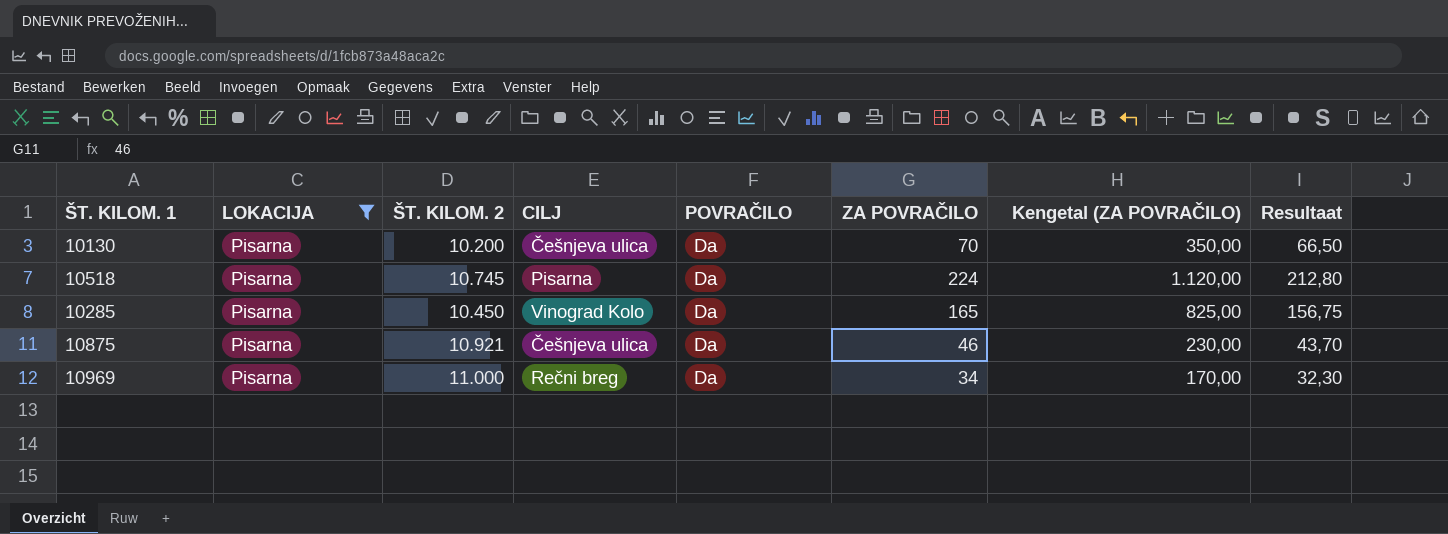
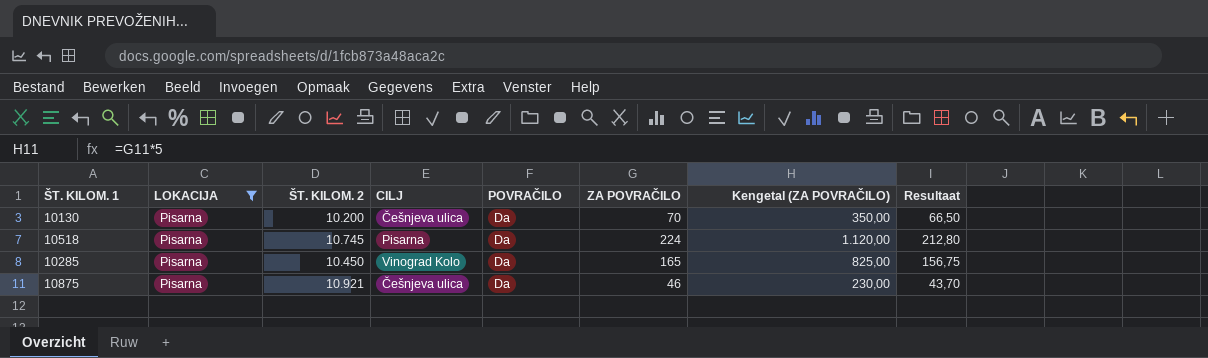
row 10969: Pisarna | 11.000 | Rečni breg | Da | 34 | 170,00 | 32,30 -> none

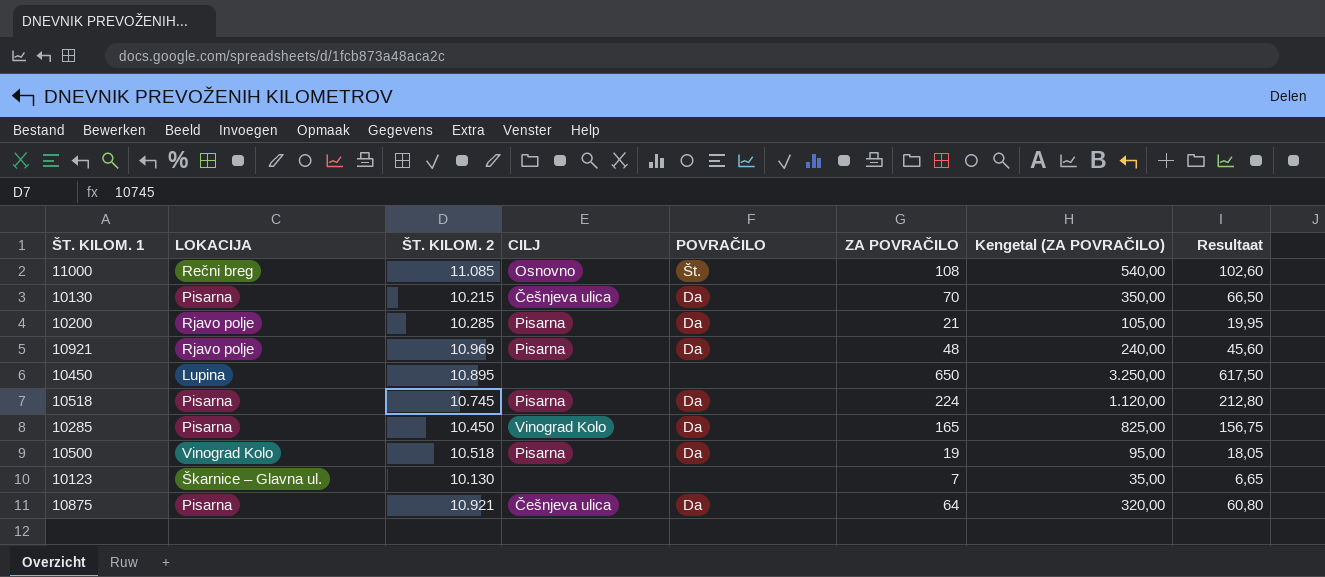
filter: LOKACIJA = Pisarna -> none
10130 | ŠT. KILOM. 2: 10.200 -> 10.215
10875 | ZA POVRAČILO: 46 -> 64
10875 | Kengetal (ZA POVRAČILO): 230,00 -> 320,00
10875 | Resultaat: 43,70 -> 60,80

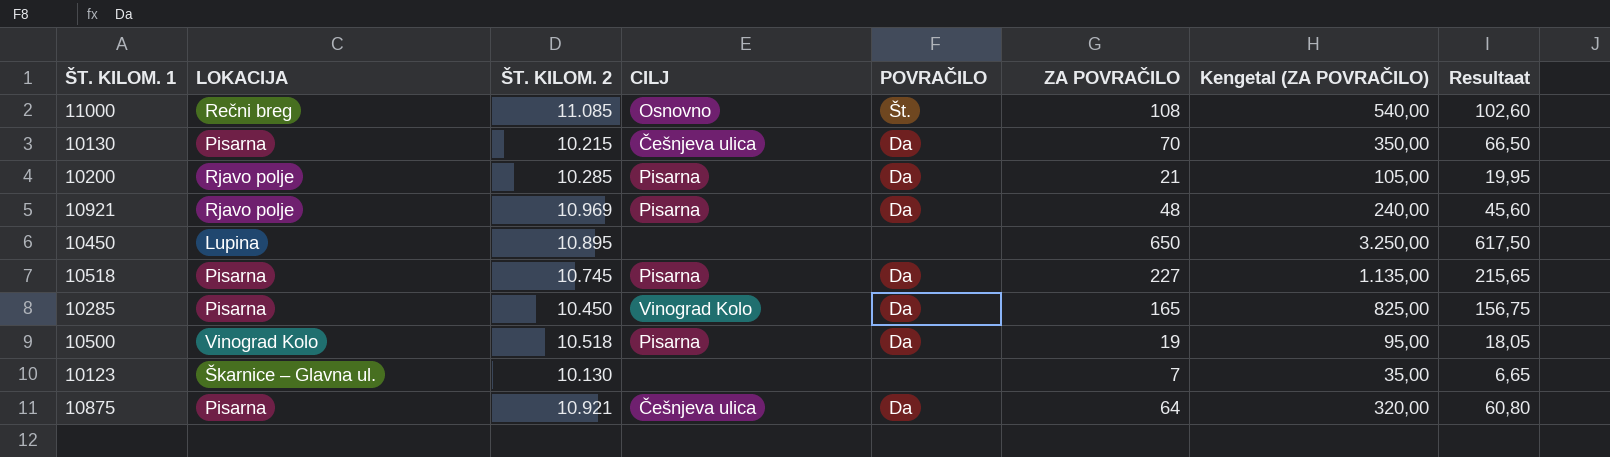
10518 | ZA POVRAČILO: 224 -> 227
10518 | Kengetal (ZA POVRAČILO): 1.120,00 -> 1.135,00
10518 | Resultaat: 212,80 -> 215,65

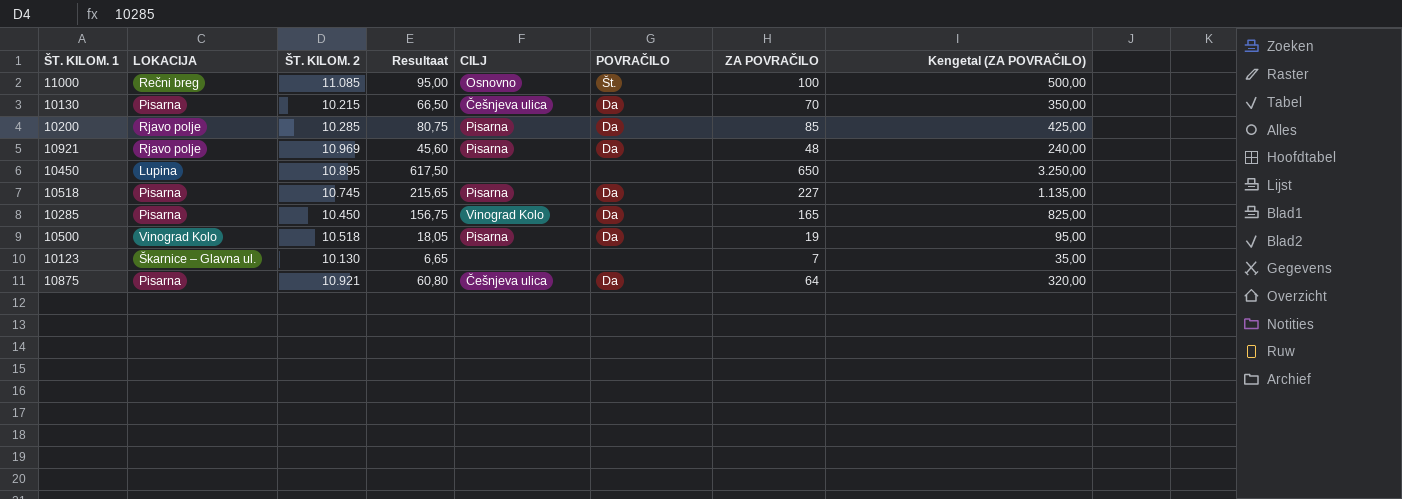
column Resultaat | position: 8 -> 4
11000 | Resultaat: 102,60 -> 95,00
11000 | ZA POVRAČILO: 108 -> 100
11000 | Kengetal (ZA POVRAČILO): 540,00 -> 500,00
10200 | Resultaat: 19,95 -> 80,75
10200 | ZA POVRAČILO: 21 -> 85
10200 | Kengetal (ZA POVRAČILO): 105,00 -> 425,00

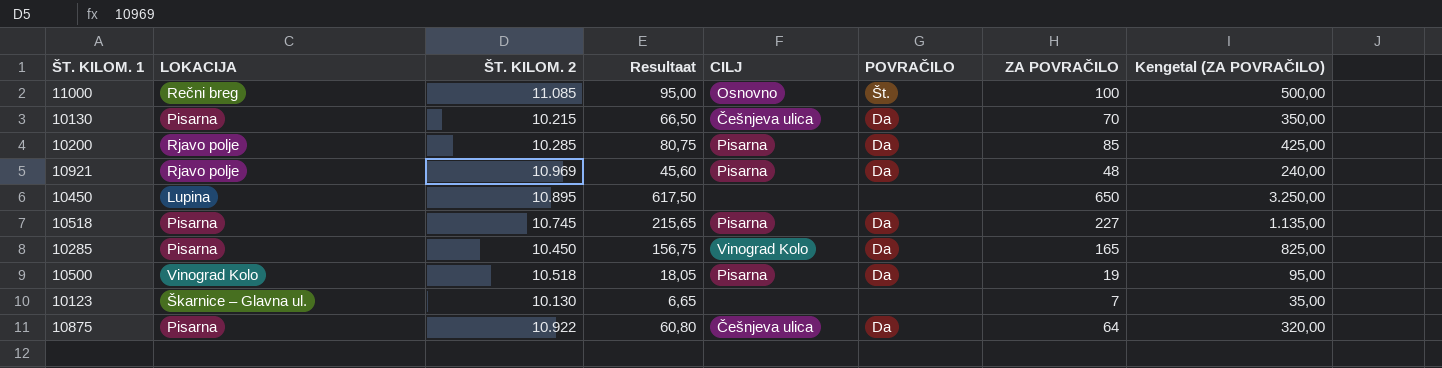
10875 | ŠT. KILOM. 2: 10.921 -> 10.922

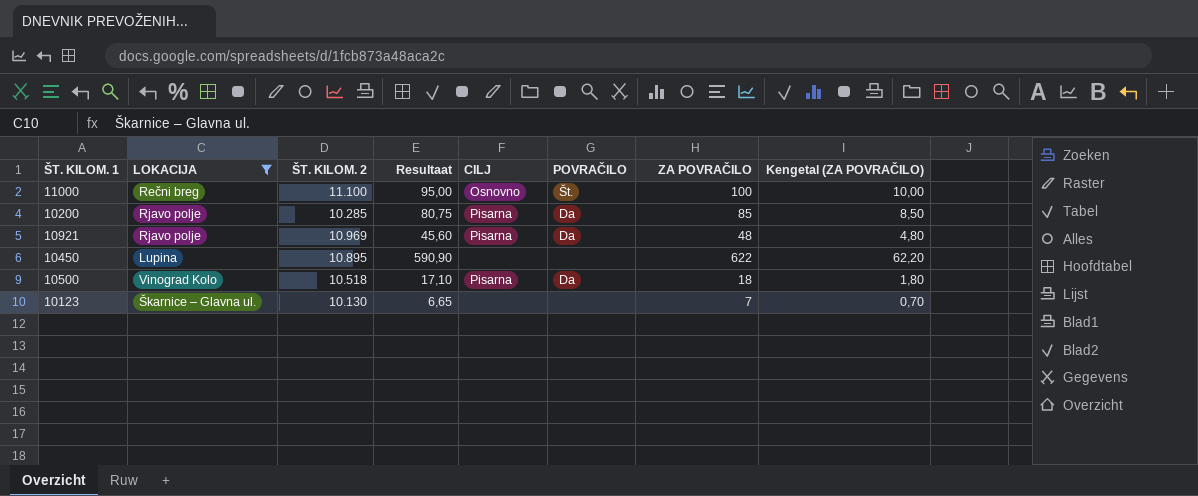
filter: none -> LOKACIJA != Pisarna
column Kengetal (ZA POVRAČILO) | formula: [ZA POVRAČILO] * 5 -> [ZA POVRAČILO] * 0,1
11000 | ŠT. KILOM. 2: 11.085 -> 11.100
10450 | Resultaat: 617,50 -> 590,90
10450 | ZA POVRAČILO: 650 -> 622
10500 | Resultaat: 18,05 -> 17,10
10500 | ZA POVRAČILO: 19 -> 18

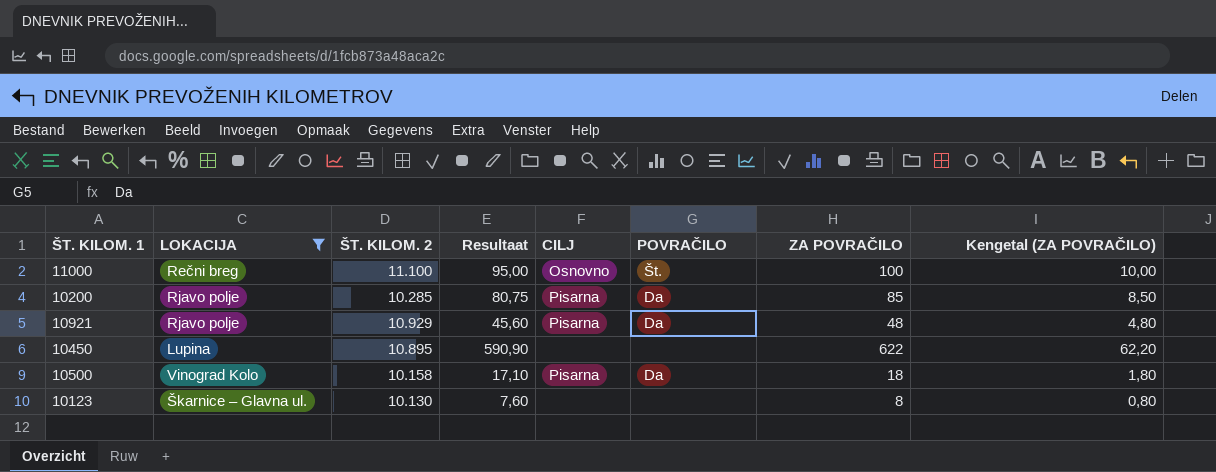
10921 | ŠT. KILOM. 2: 10.969 -> 10.929
10500 | ŠT. KILOM. 2: 10.518 -> 10.158
10123 | Resultaat: 6,65 -> 7,60
10123 | ZA POVRAČILO: 7 -> 8
10123 | Kengetal (ZA POVRAČILO): 0,70 -> 0,80

